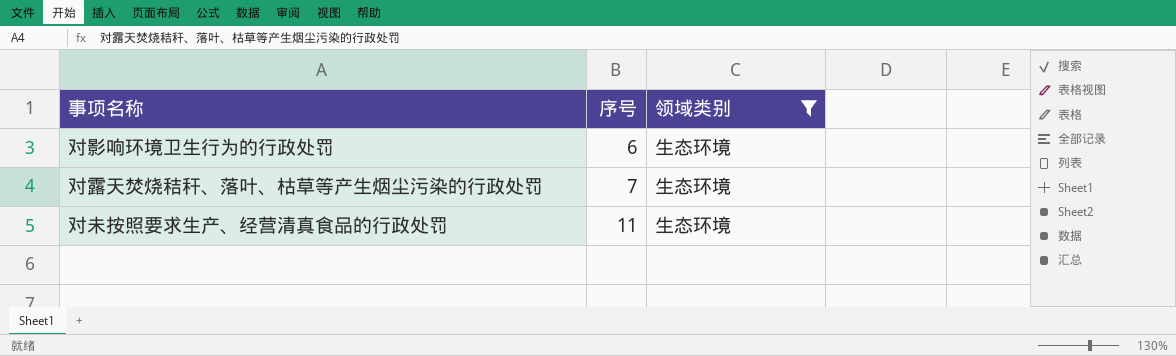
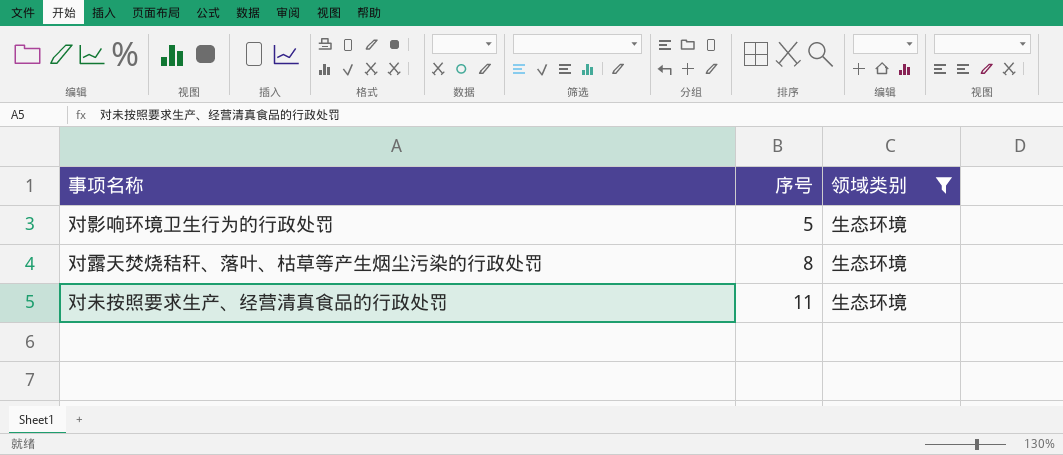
对影响环境卫生行为的行政处罚 | 序号: 6 -> 5
对露天焚烧秸秆、落叶、枯草等产生烟尘污染的行政处罚 | 序号: 7 -> 8

